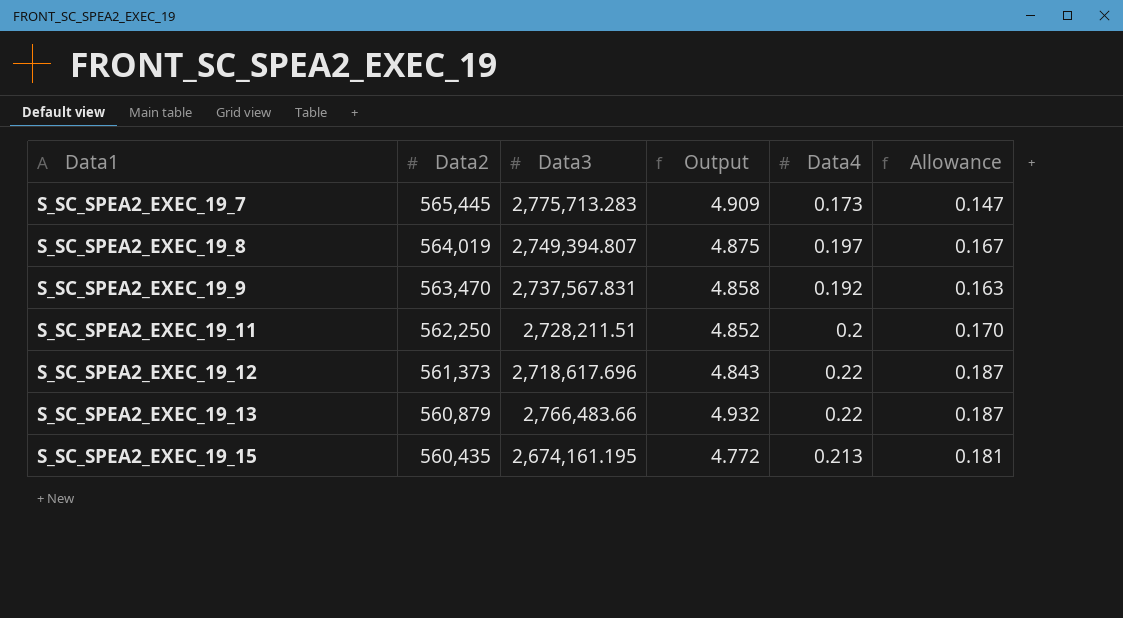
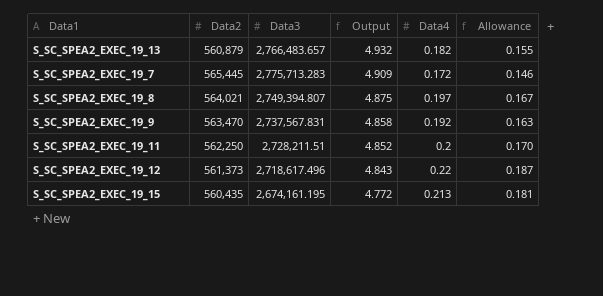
row order: Data1 ascending -> Output descending
S_SC_SPEA2_EXEC_19_13 | Data3: 2,766,483.66 -> 2,766,483.657
S_SC_SPEA2_EXEC_19_13 | Data4: 0.22 -> 0.182
S_SC_SPEA2_EXEC_19_13 | Allowance: 0.187 -> 0.155
S_SC_SPEA2_EXEC_19_7 | Data4: 0.173 -> 0.172
S_SC_SPEA2_EXEC_19_7 | Allowance: 0.147 -> 0.146
S_SC_SPEA2_EXEC_19_8 | Data2: 564,019 -> 564,021
S_SC_SPEA2_EXEC_19_12 | Data3: 2,718,617.696 -> 2,718,617.496

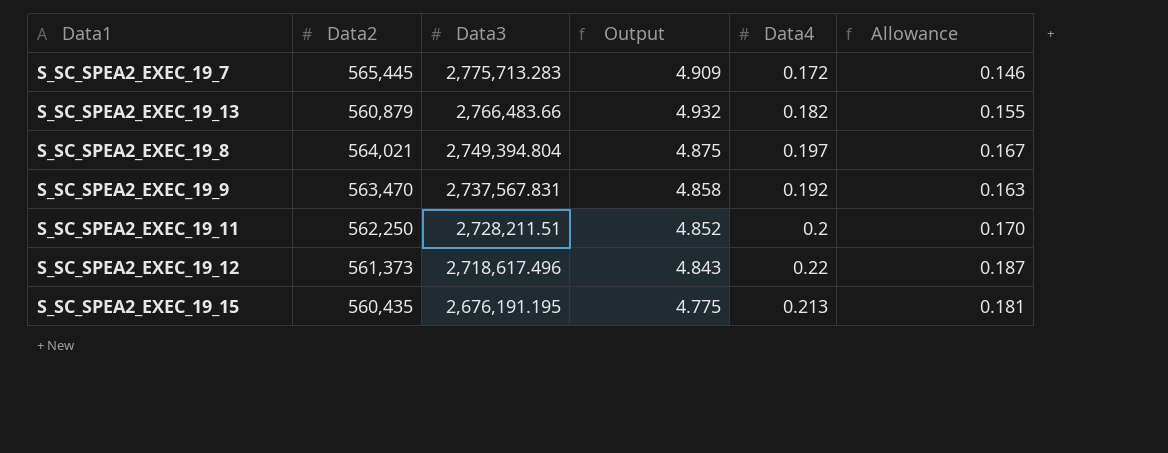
row order: Output descending -> Data3 descending
S_SC_SPEA2_EXEC_19_13 | Data3: 2,766,483.657 -> 2,766,483.66
S_SC_SPEA2_EXEC_19_8 | Data3: 2,749,394.807 -> 2,749,394.804
S_SC_SPEA2_EXEC_19_15 | Data3: 2,674,161.195 -> 2,676,191.195
S_SC_SPEA2_EXEC_19_15 | Output: 4.772 -> 4.775

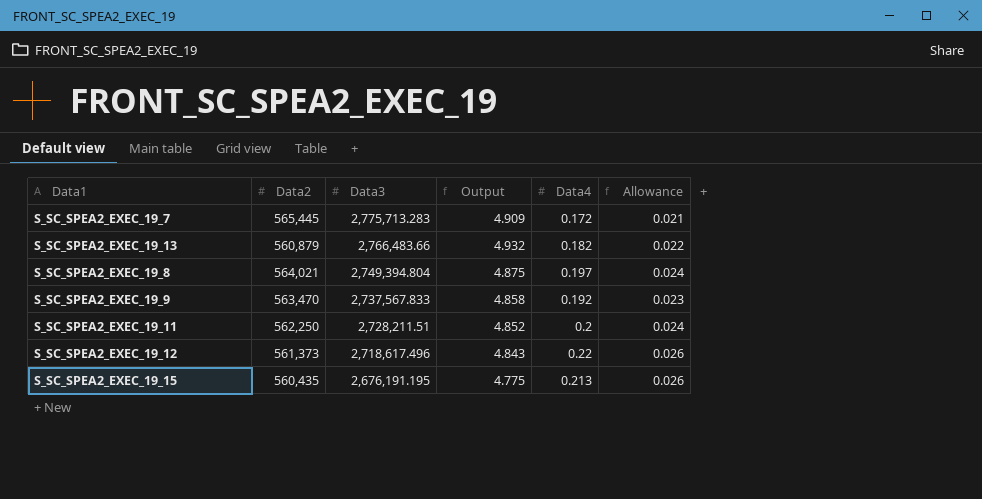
column Allowance | formula: [Data4] * 0.85 -> [Data4] * 0.12
S_SC_SPEA2_EXEC_19_9 | Data3: 2,737,567.831 -> 2,737,567.833

